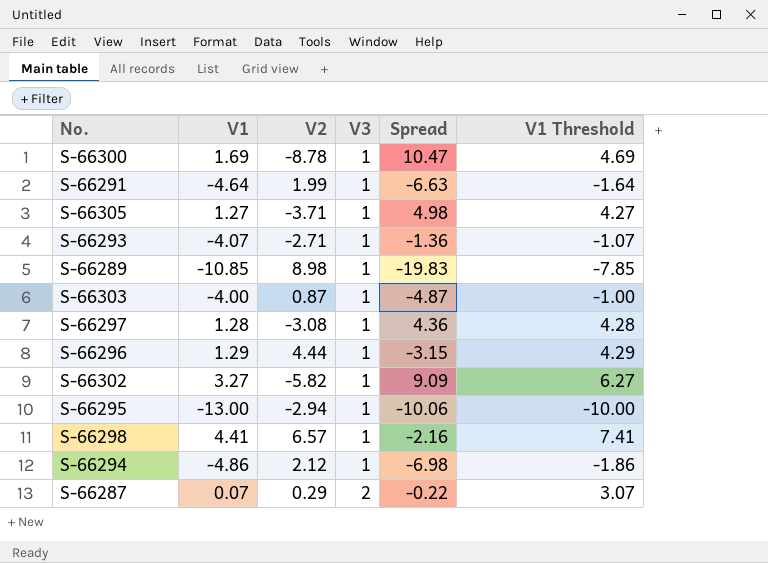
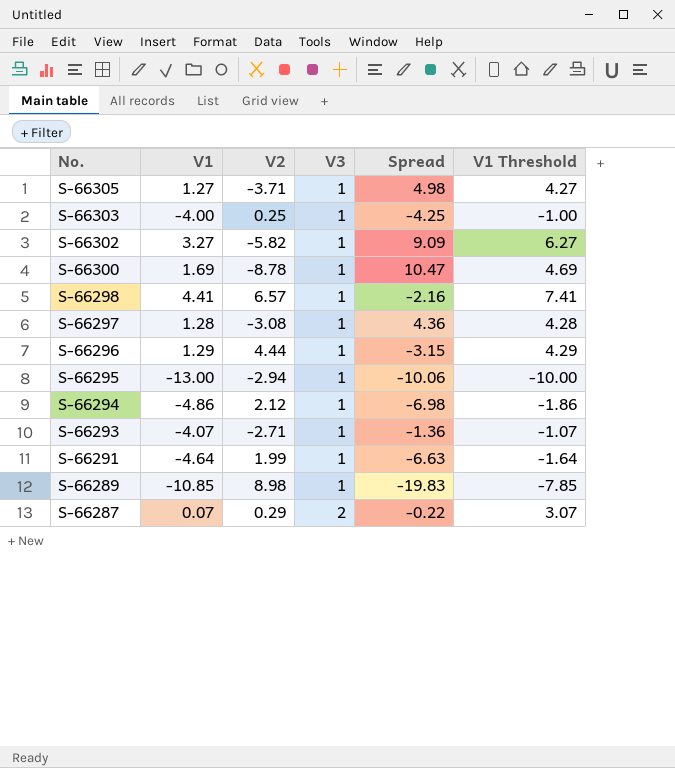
row order: V3 ascending -> No. descending
S-66303 | V2: 0.87 -> 0.25
S-66303 | Spread: -4.87 -> -4.25

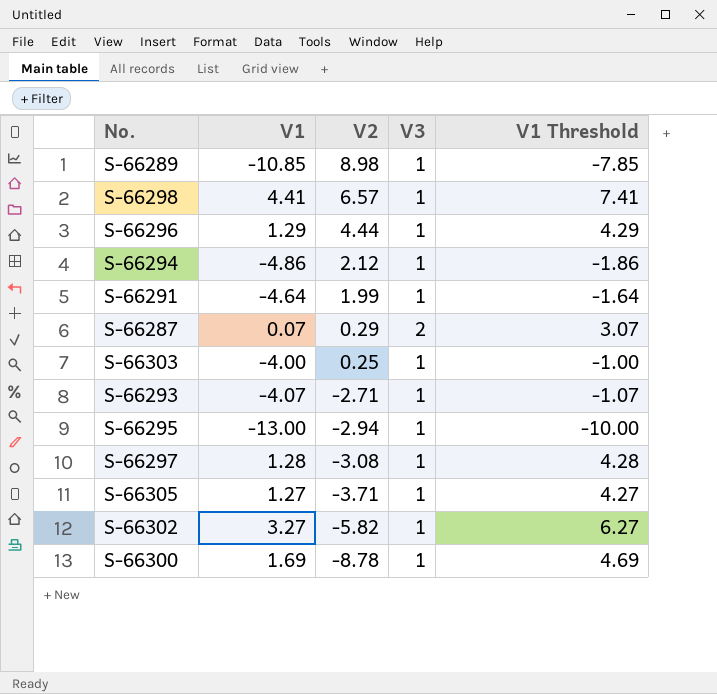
row order: No. descending -> V2 descending
column Spread | formula: [V1] - [V2] -> none

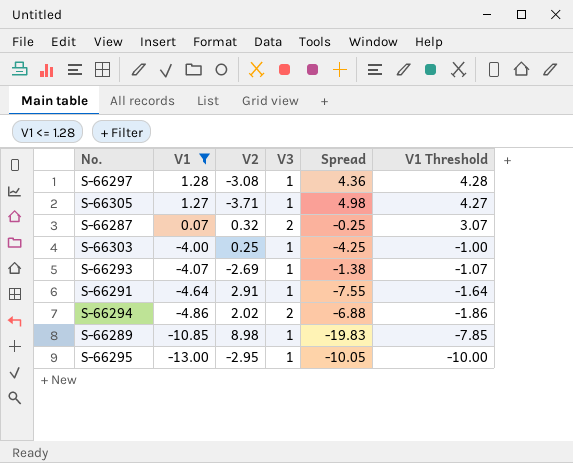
filter: none -> V1 <= 1.28
row order: V2 descending -> V1 descending
column Spread | formula: none -> [V1] - [V2]
S-66287 | V2: 0.29 -> 0.32
S-66293 | V2: -2.71 -> -2.69
S-66291 | V2: 1.99 -> 2.91
S-66294 | V2: 2.12 -> 2.02
S-66294 | V3: 1 -> 2
S-66295 | V2: -2.94 -> -2.95

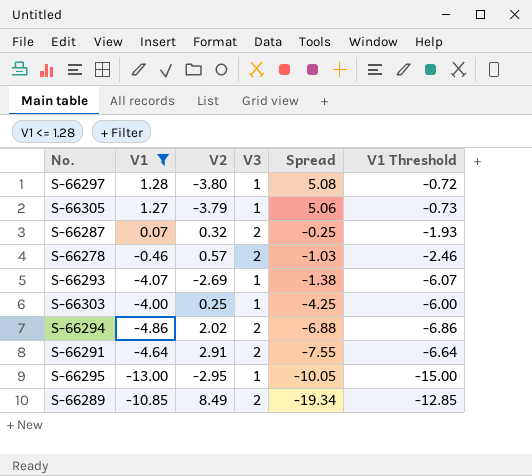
row order: V1 descending -> Spread descending
column V1 Threshold | formula: [V1] + 3 -> [V1] - 2
S-66297 | V2: -3.08 -> -3.80
S-66297 | Spread: 4.36 -> 5.08
S-66305 | V2: -3.71 -> -3.79
S-66305 | Spread: 4.98 -> 5.06
row S-66278: none -> -0.46 | 0.57 | 2 | -1.03 | -2.46
S-66291 | V3: 1 -> 2
S-66289 | V2: 8.98 -> 8.49
S-66289 | V3: 1 -> 2
S-66289 | Spread: -19.83 -> -19.34

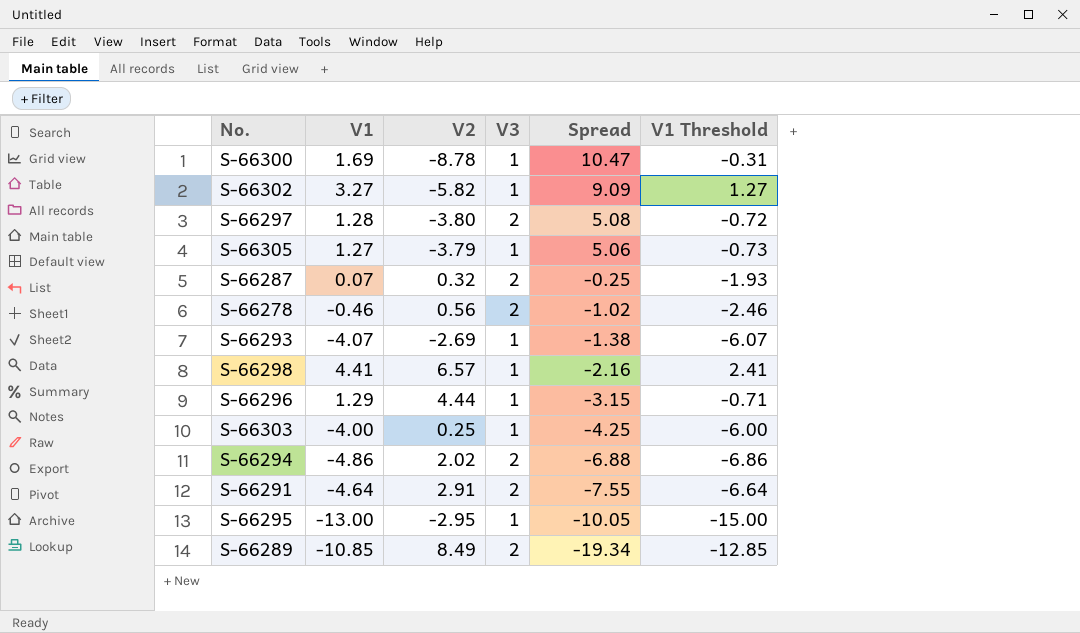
filter: V1 <= 1.28 -> none
S-66297 | V3: 1 -> 2
S-66278 | V2: 0.57 -> 0.56
S-66278 | Spread: -1.03 -> -1.02

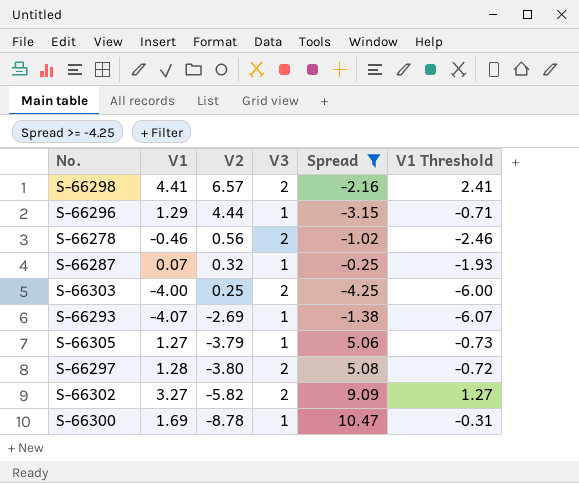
filter: none -> Spread >= -4.25
row order: Spread descending -> V2 descending
S-66298 | V3: 1 -> 2
S-66287 | V3: 2 -> 1
S-66303 | V3: 1 -> 2
S-66302 | V3: 1 -> 2

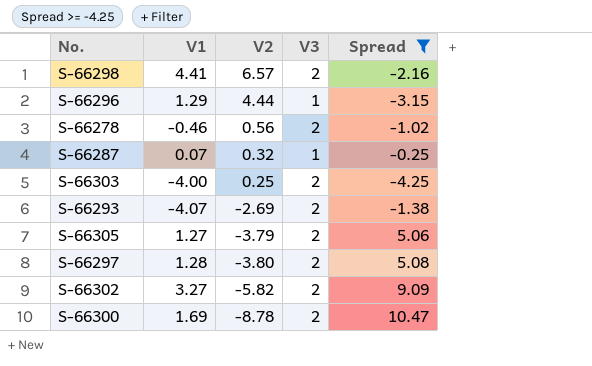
column V1 Threshold | formula: [V1] - 2 -> none
S-66293 | V3: 1 -> 2
S-66305 | V3: 1 -> 2
S-66300 | V3: 1 -> 2

